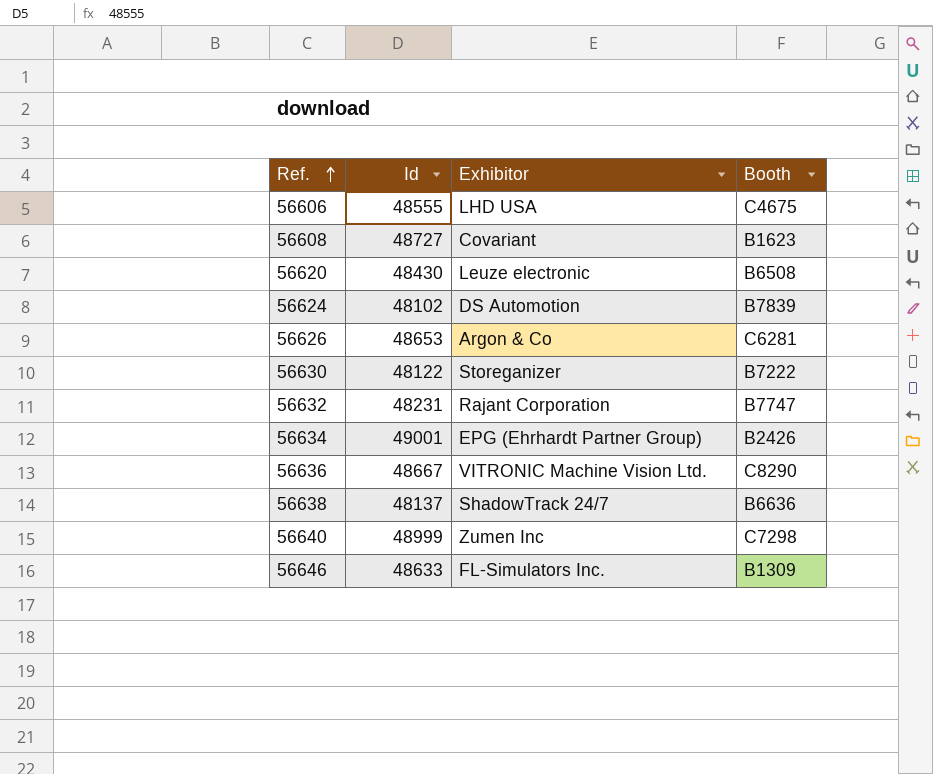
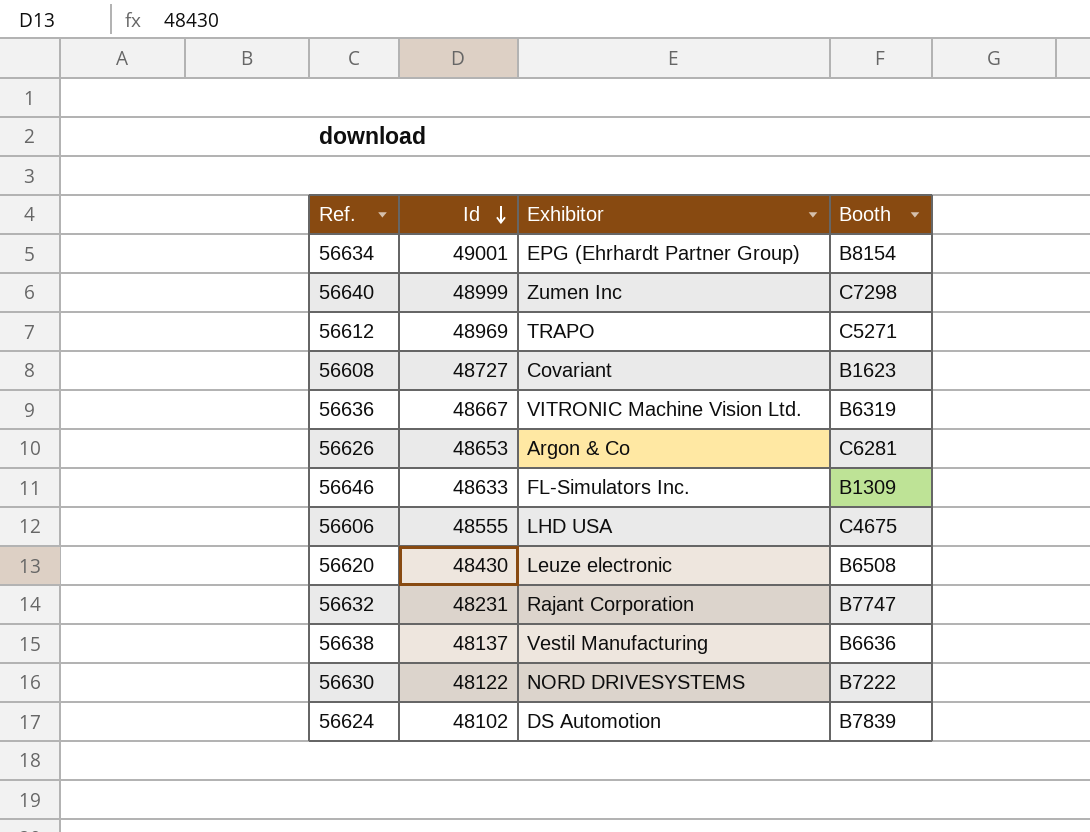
row order: Ref. ascending -> Id descending
56634 | Booth: B2426 -> B8154
row 56612: none -> 48969 | TRAPO | C5271
56636 | Booth: C8290 -> B6319
56638 | Exhibitor: ShadowTrack 24/7 -> Vestil Manufacturing
56630 | Exhibitor: Storeganizer -> NORD DRIVESYSTEMS

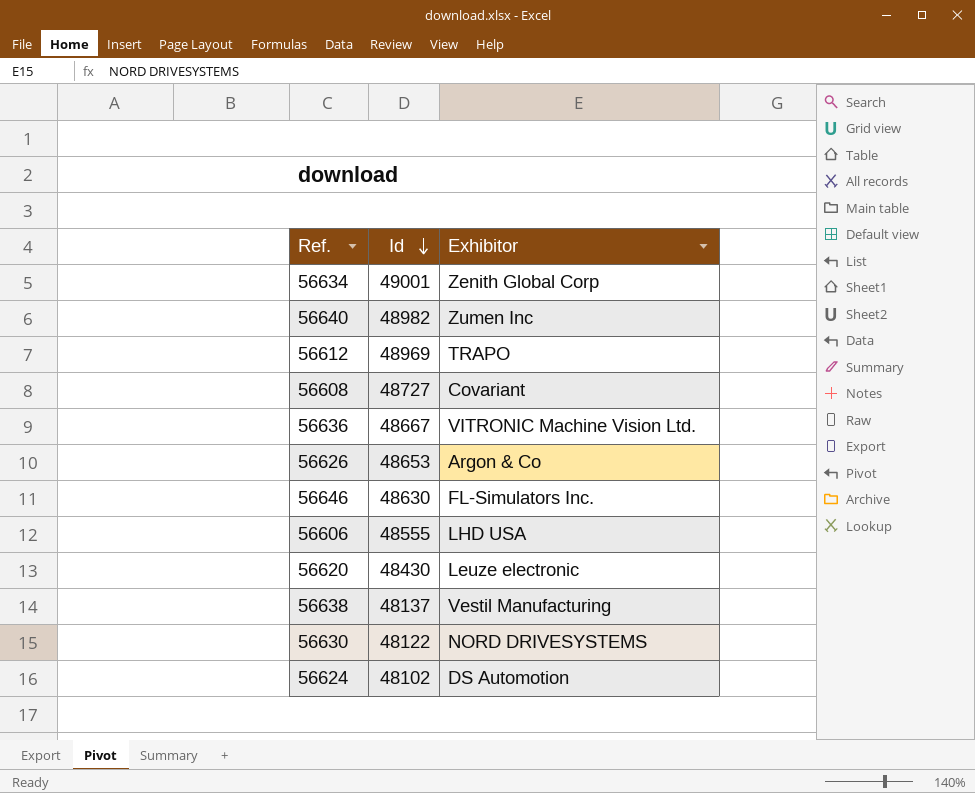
column Booth | position: 4 -> none
row 56632: 48231 | Rajant Corporation | B7747 -> none
56634 | Exhibitor: EPG (Ehrhardt Partner Group) -> Zenith Global Corp
56640 | Id: 48999 -> 48982
56646 | Id: 48633 -> 48630

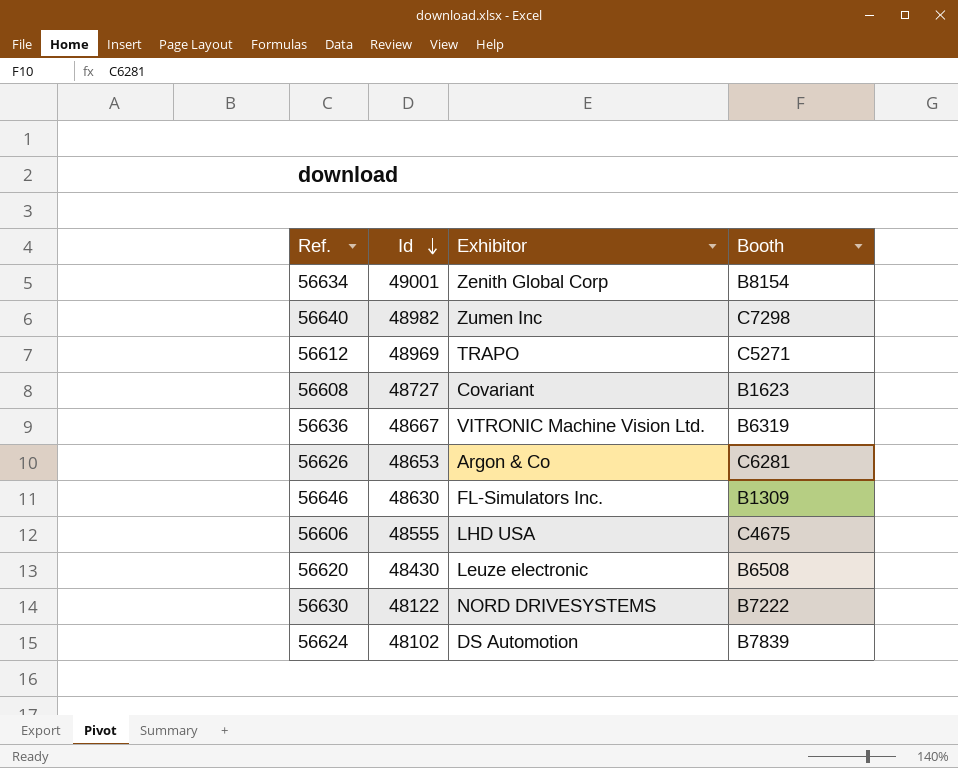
column Booth | position: none -> 4
row 56638: 48137 | Vestil Manufacturing -> none

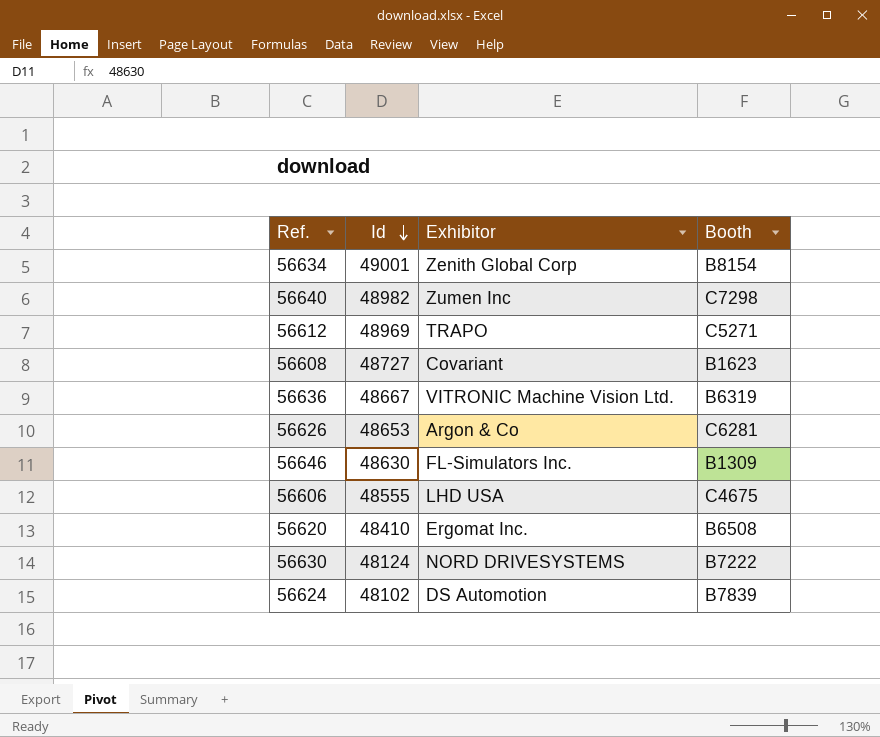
56620 | Id: 48430 -> 48410
56620 | Exhibitor: Leuze electronic -> Ergomat Inc.
56630 | Id: 48122 -> 48124

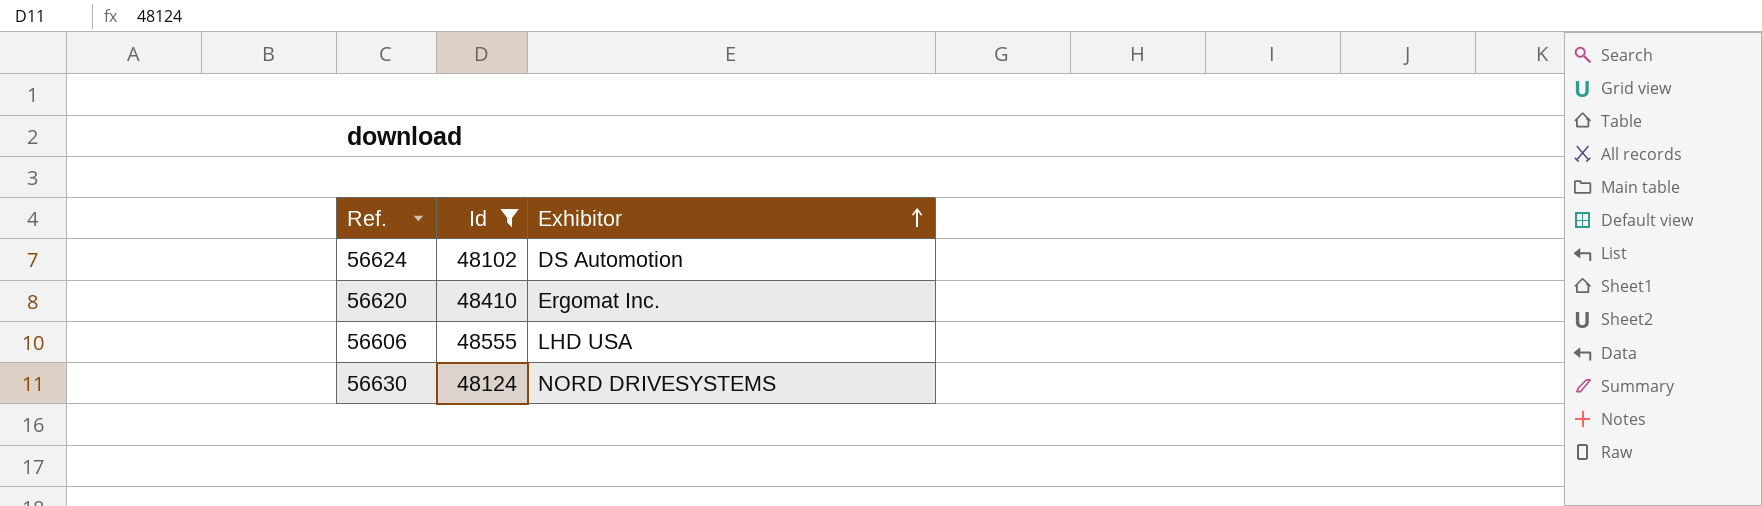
filter: none -> Id <= 48555
row order: Id descending -> Exhibitor ascending
column Booth | position: 4 -> none

